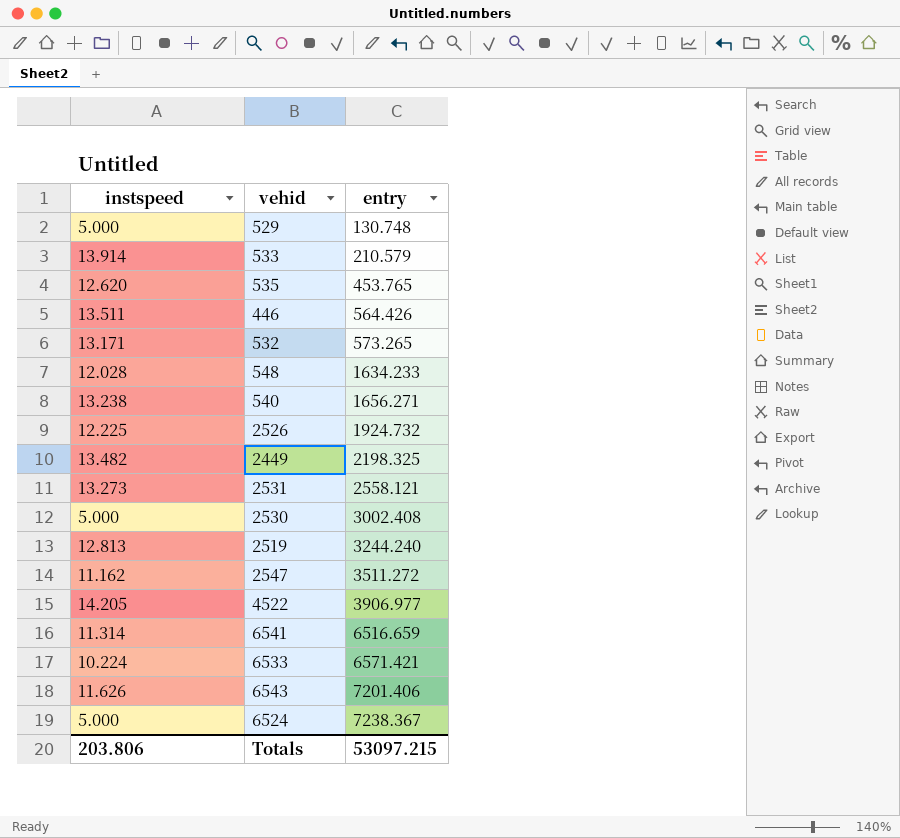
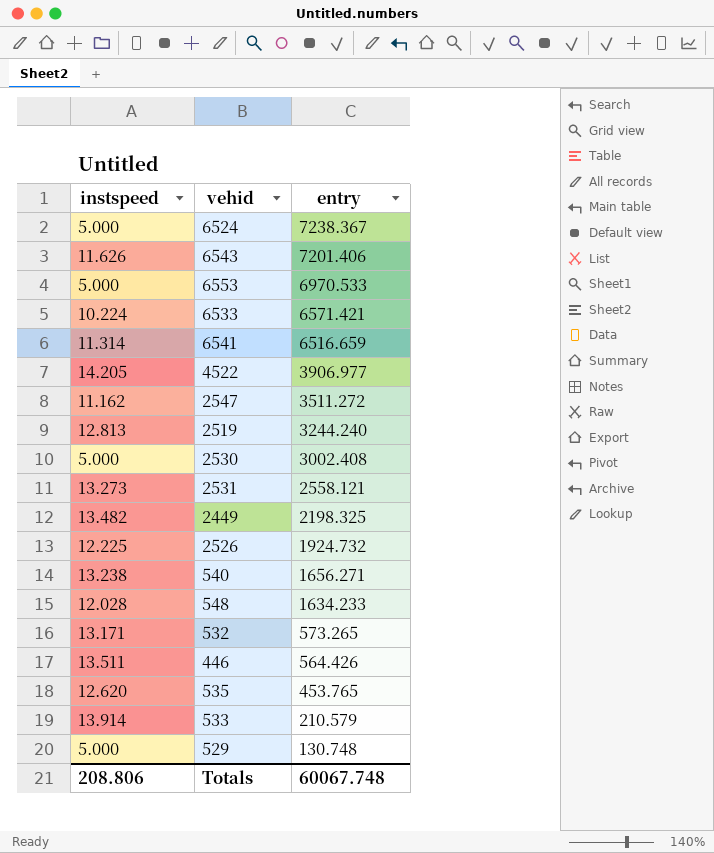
row order: entry ascending -> entry descending
row 6553: none -> 5.000 | 6970.533
Totals | instspeed: 203.806 -> 208.806
Totals | entry: 53097.215 -> 60067.748

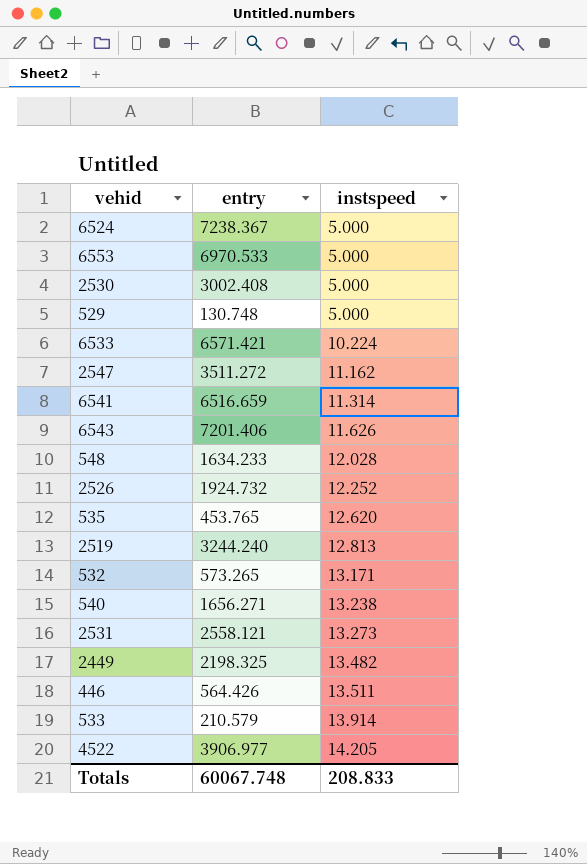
row order: entry descending -> instspeed ascending
column instspeed | position: 1 -> 3
2526 | instspeed: 12.225 -> 12.252
Totals | instspeed: 208.806 -> 208.833

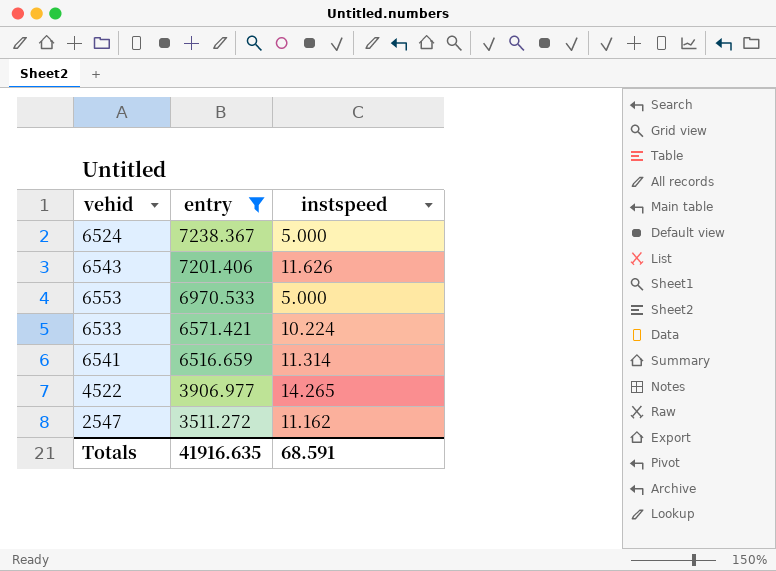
filter: none -> entry >= 3511.272
row order: instspeed ascending -> entry descending
4522 | instspeed: 14.205 -> 14.265
Totals | entry: 60067.748 -> 41916.635
Totals | instspeed: 208.833 -> 68.591

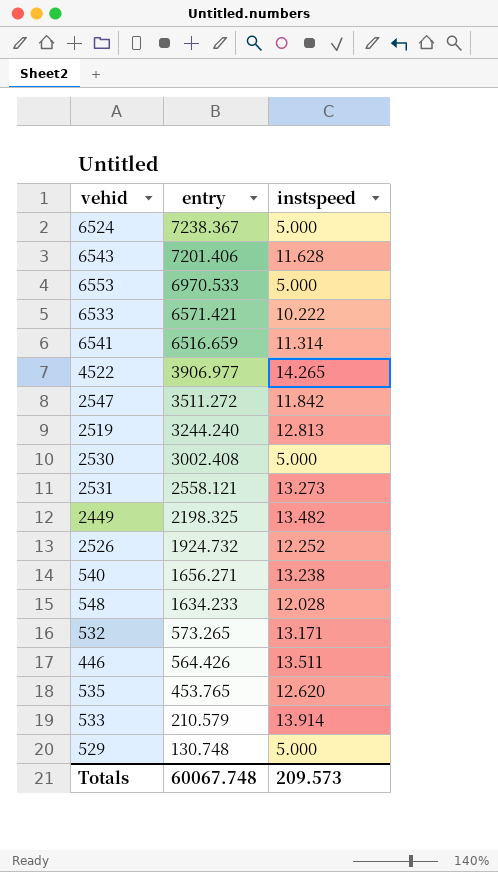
filter: entry >= 3511.272 -> none
6543 | instspeed: 11.626 -> 11.628
6533 | instspeed: 10.224 -> 10.222
2547 | instspeed: 11.162 -> 11.842
Totals | entry: 41916.635 -> 60067.748
Totals | instspeed: 68.591 -> 209.573

